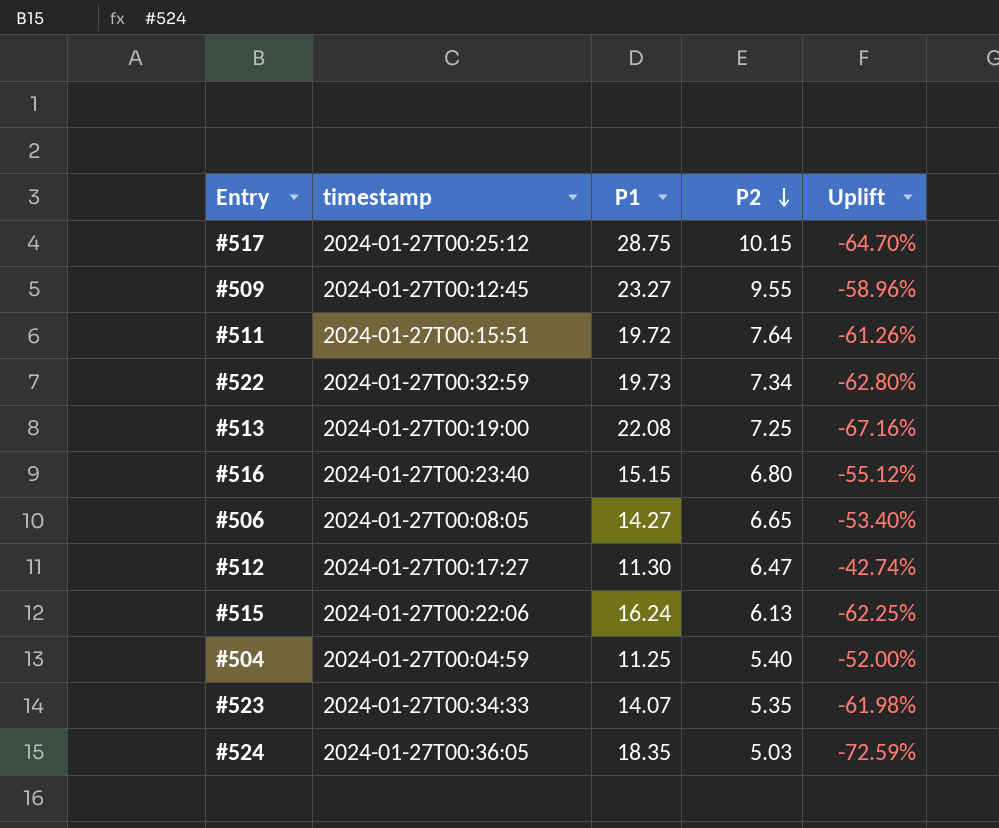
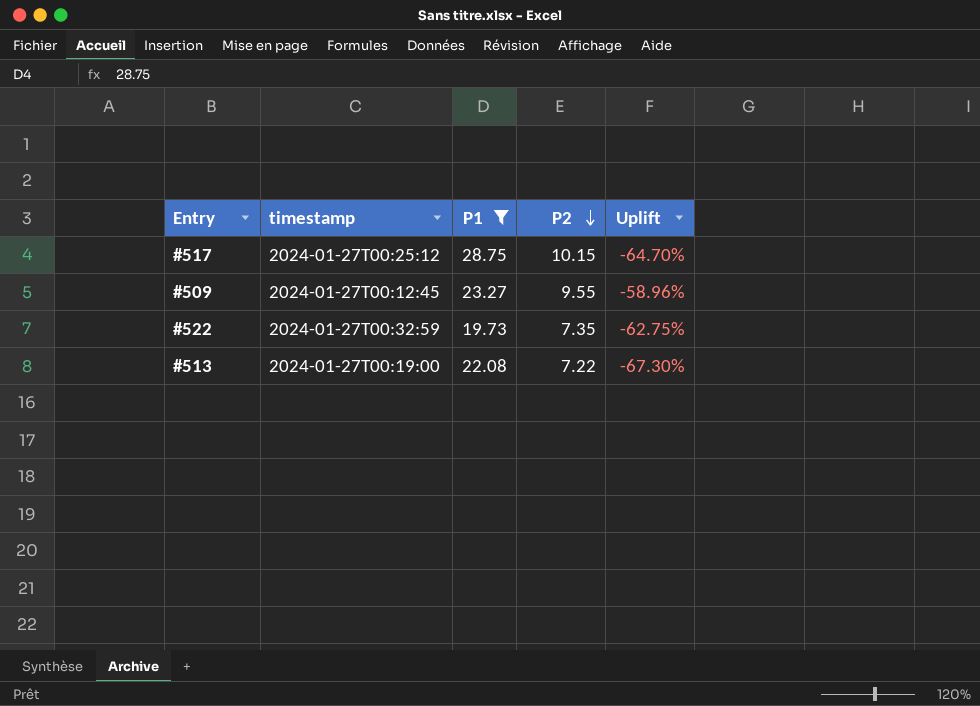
filter: none -> P1 >= 19.73
#522 | P2: 7.34 -> 7.35
#522 | Uplift: -62.80% -> -62.75%
#513 | P2: 7.25 -> 7.22
#513 | Uplift: -67.16% -> -67.30%

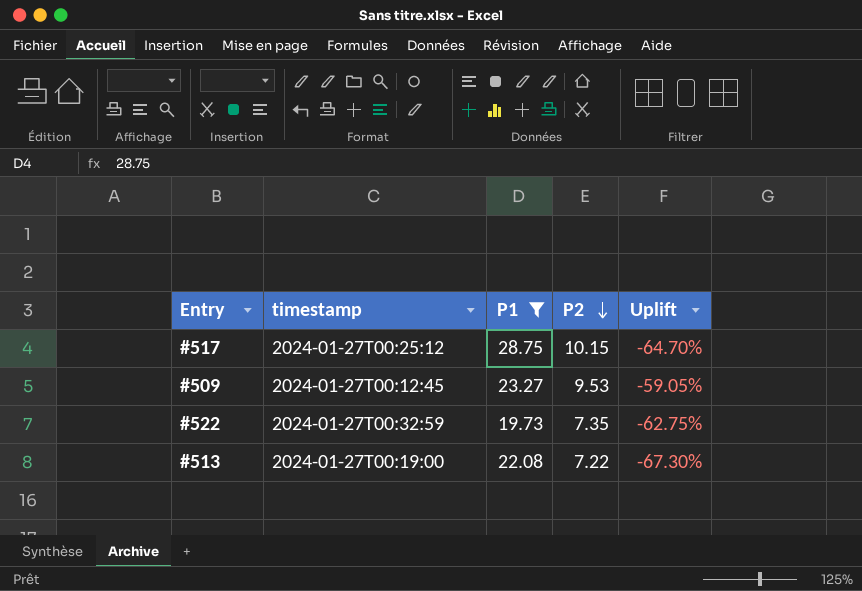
#509 | P2: 9.55 -> 9.53
#509 | Uplift: -58.96% -> -59.05%

